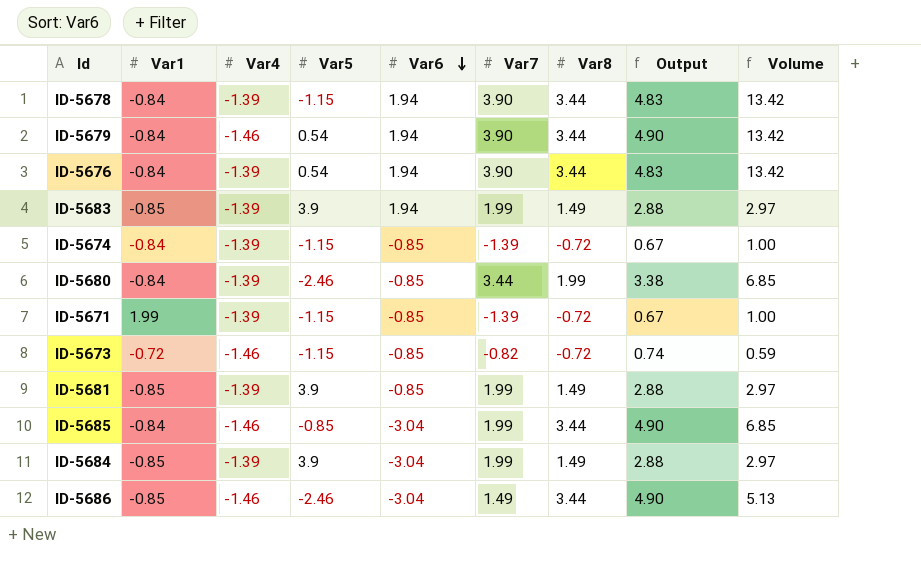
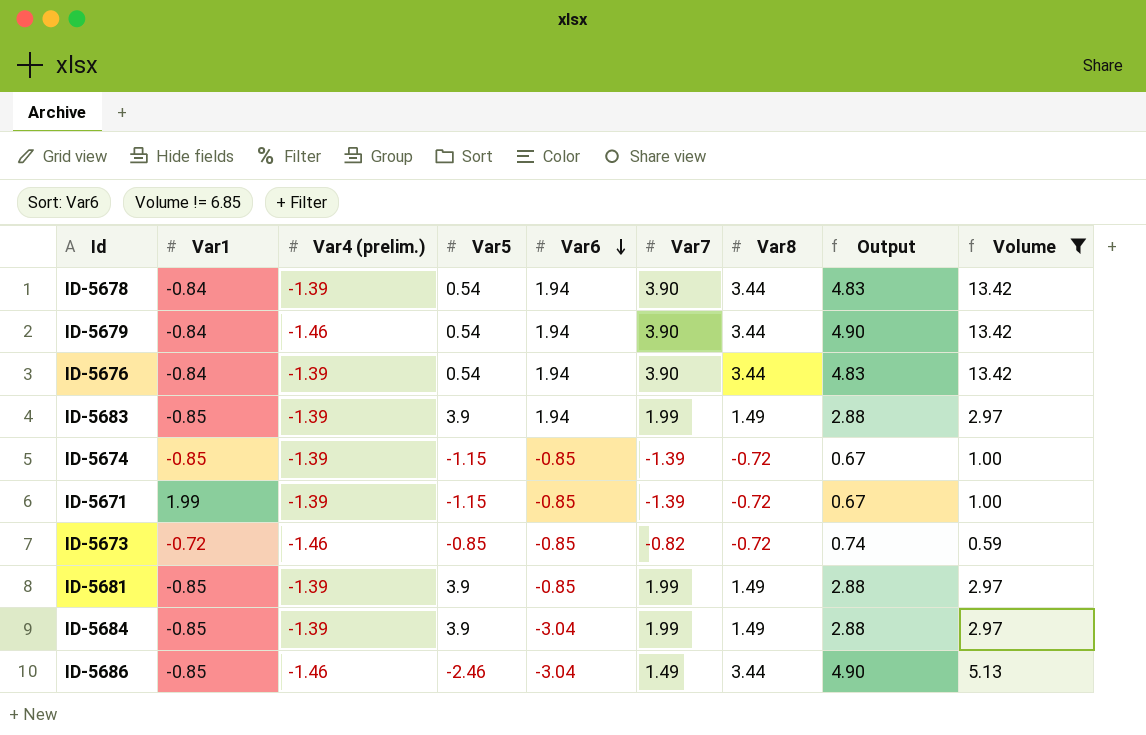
filter: none -> Volume != 6.85
column name: Var4 -> Var4 (prelim.)
ID-5678 | Var5: -1.15 -> 0.54
ID-5674 | Var1: -0.84 -> -0.85
ID-5673 | Var5: -1.15 -> -0.85

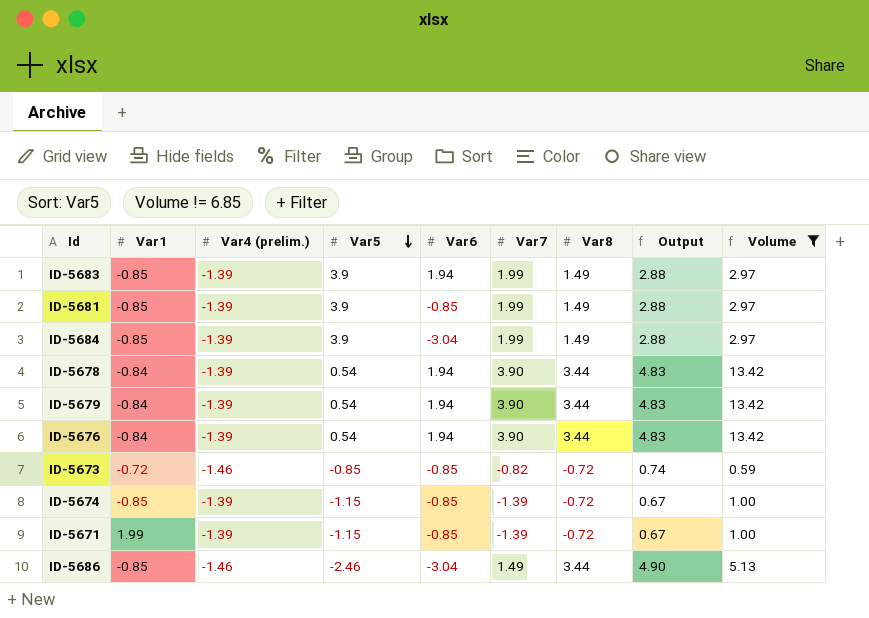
row order: Var6 descending -> Var5 descending
ID-5679 | Var4 (prelim.): -1.46 -> -1.39
ID-5679 | Output: 4.90 -> 4.83

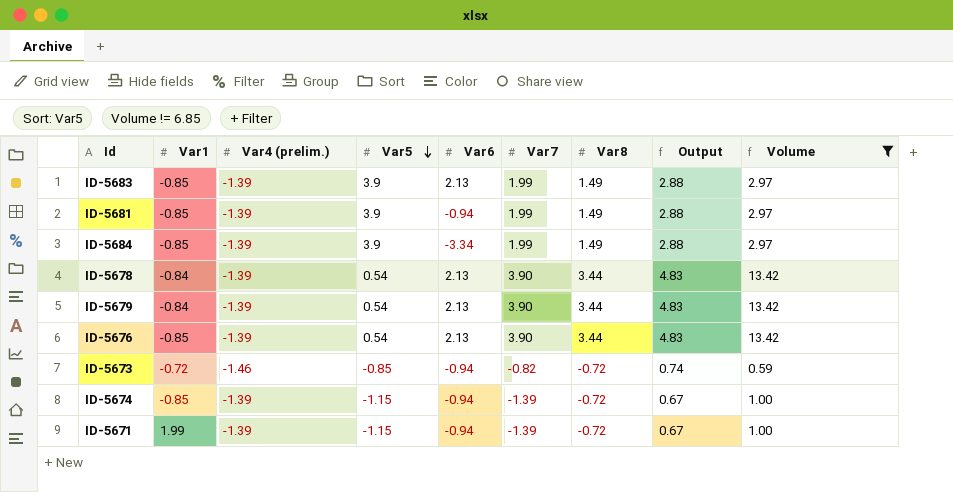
row ID-5686: -0.85 | -1.46 | -2.46 | -3.04 | 1.49 | 3.44 | 4.90 | 5.13 -> none
ID-5683 | Var6: 1.94 -> 2.13
ID-5681 | Var6: -0.85 -> -0.94
ID-5684 | Var6: -3.04 -> -3.34
ID-5678 | Var6: 1.94 -> 2.13
ID-5679 | Var6: 1.94 -> 2.13
ID-5676 | Var1: -0.84 -> -0.85
ID-5676 | Var6: 1.94 -> 2.13
ID-5673 | Var6: -0.85 -> -0.94
ID-5674 | Var6: -0.85 -> -0.94
ID-5671 | Var6: -0.85 -> -0.94

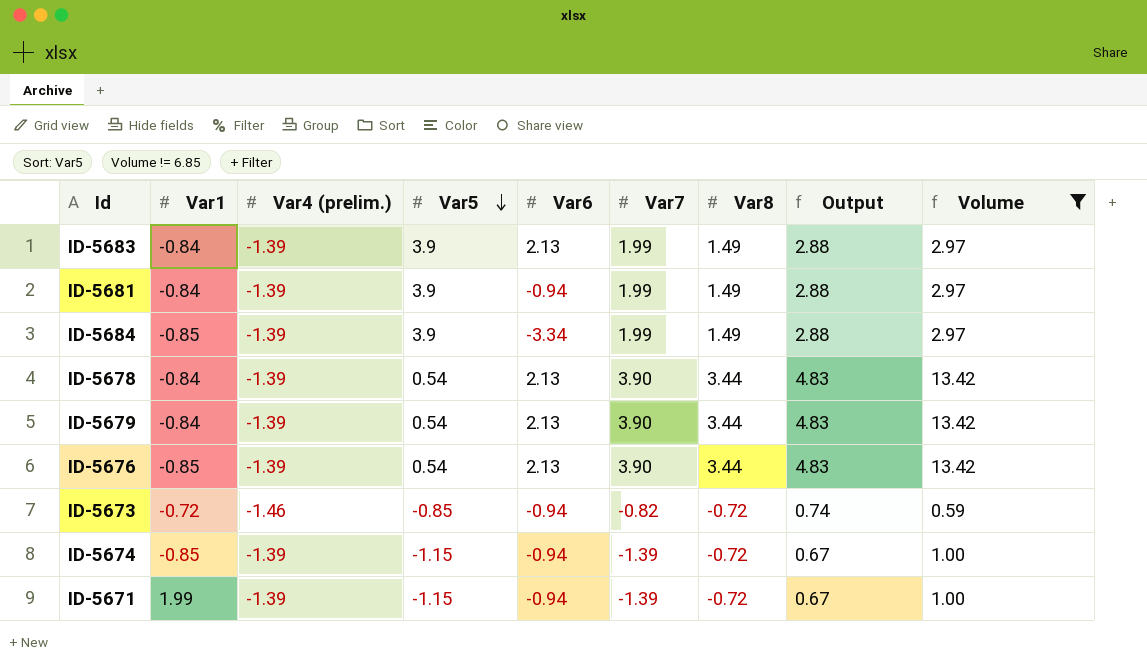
ID-5683 | Var1: -0.85 -> -0.84
ID-5681 | Var1: -0.85 -> -0.84

